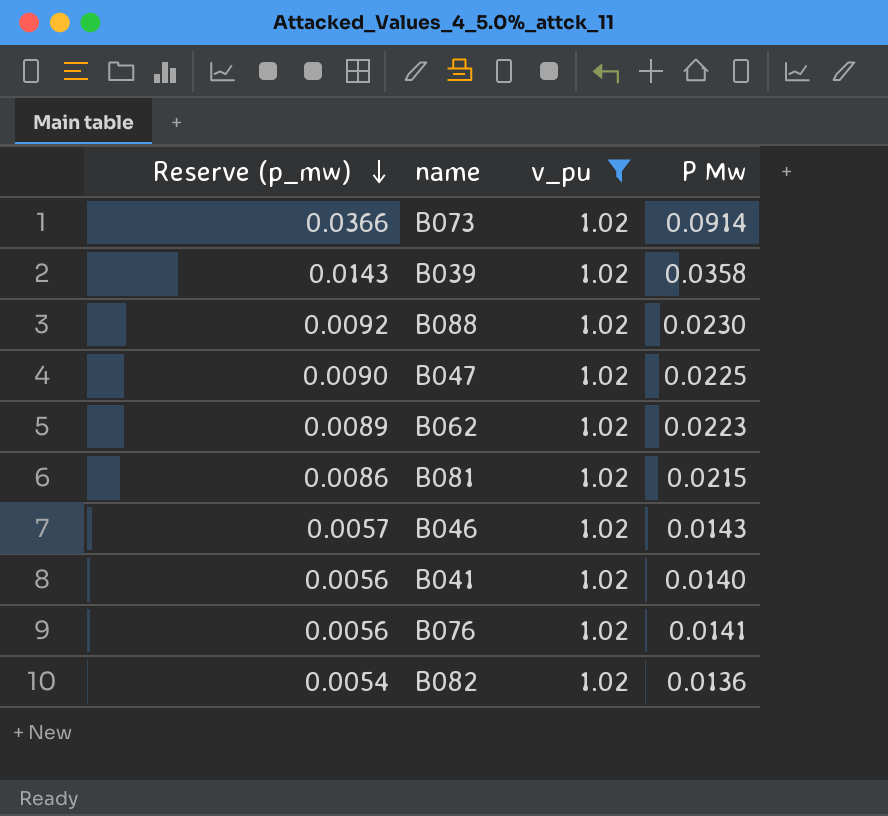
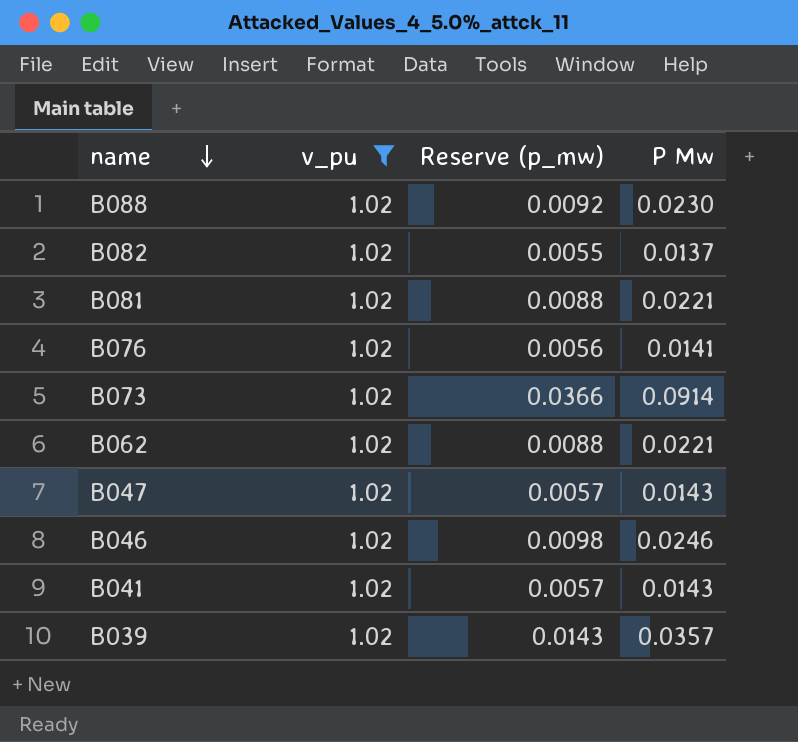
row order: Reserve (p_mw) descending -> name descending
column Reserve (p_mw) | position: 1 -> 3
B082 | Reserve (p_mw): 0.0054 -> 0.0055
B082 | P Mw: 0.0136 -> 0.0137
B081 | Reserve (p_mw): 0.0086 -> 0.0088
B081 | P Mw: 0.0215 -> 0.0221
B062 | Reserve (p_mw): 0.0089 -> 0.0088
B062 | P Mw: 0.0223 -> 0.0221
B047 | Reserve (p_mw): 0.0090 -> 0.0057
B047 | P Mw: 0.0225 -> 0.0143
B046 | Reserve (p_mw): 0.0057 -> 0.0098
B046 | P Mw: 0.0143 -> 0.0246
B041 | Reserve (p_mw): 0.0056 -> 0.0057
B041 | P Mw: 0.0140 -> 0.0143
B039 | P Mw: 0.0358 -> 0.0357

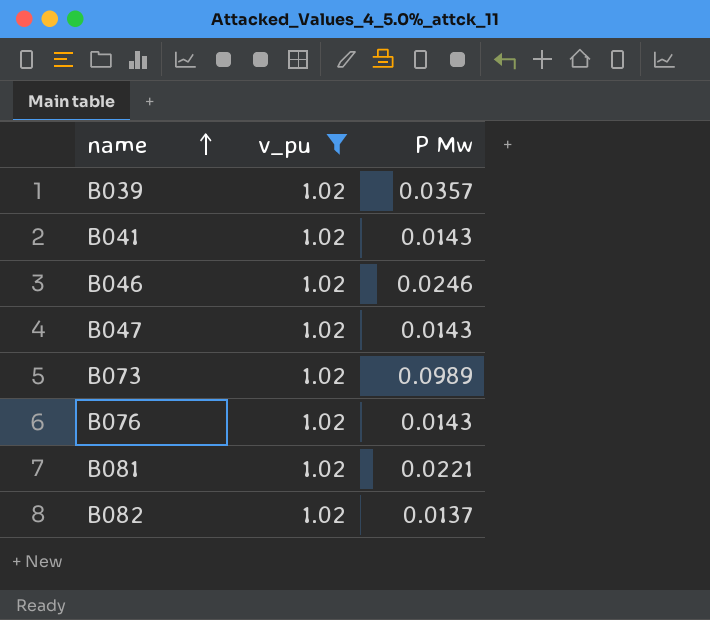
row order: name descending -> name ascending
column Reserve (p_mw) | formula: [P Mw] * 0.4 -> none
row B088: 1.02 | 0.0092 | 0.0230 -> none
row B062: 1.02 | 0.0088 | 0.0221 -> none
B073 | P Mw: 0.0914 -> 0.0989
B076 | P Mw: 0.0141 -> 0.0143

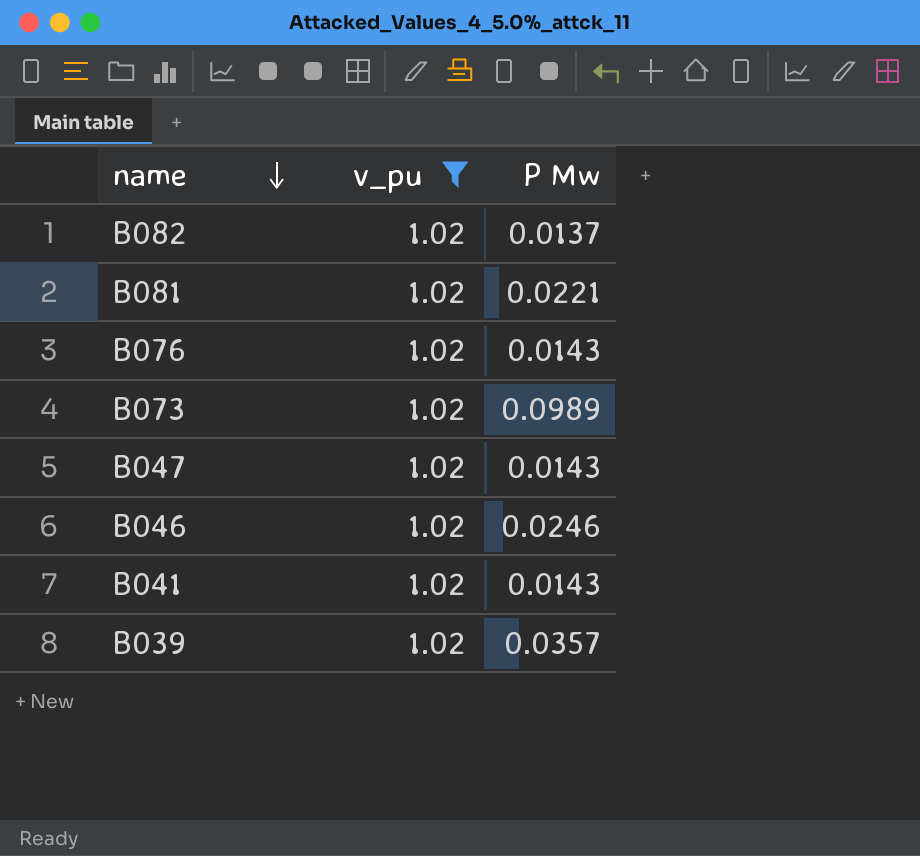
row order: name ascending -> name descending

